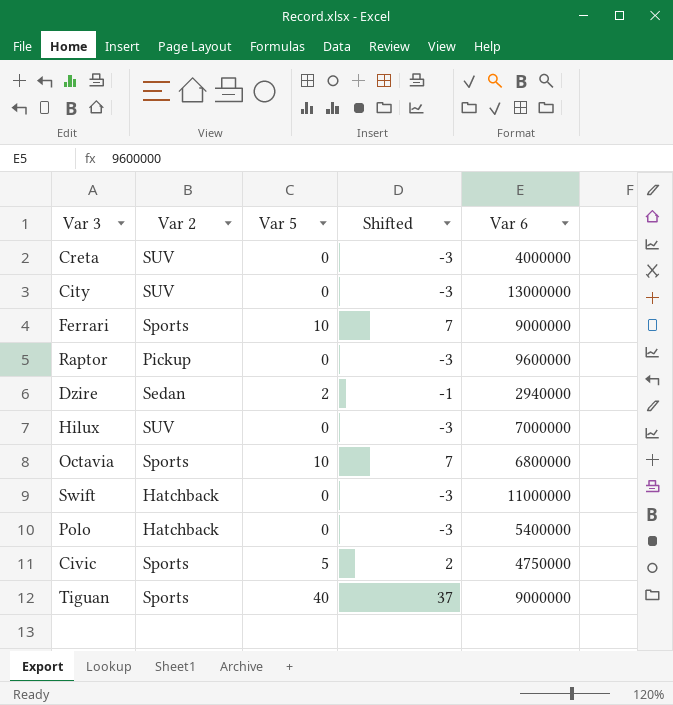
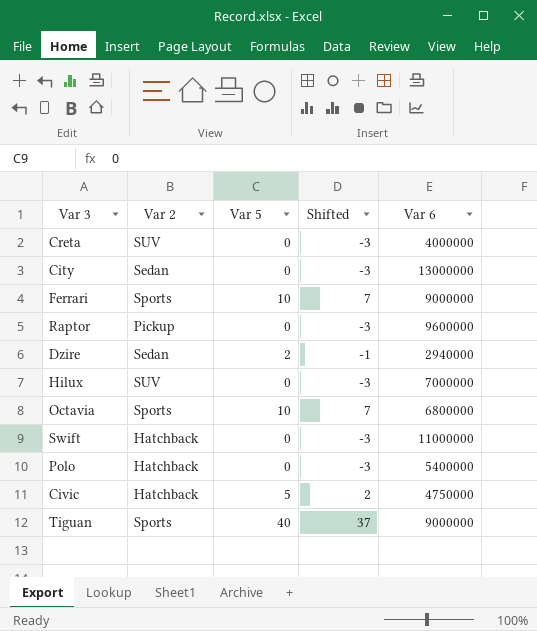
City | Var 2: SUV -> Sedan
Civic | Var 2: Sports -> Hatchback

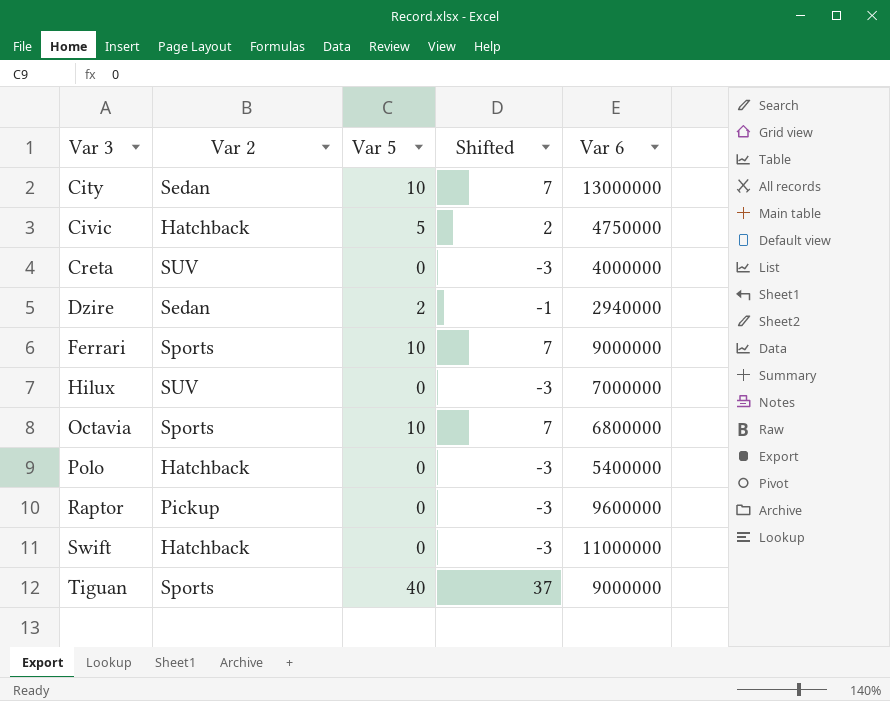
row order: none -> Var 3 ascending
City | Var 5: 0 -> 10
City | Shifted: -3 -> 7

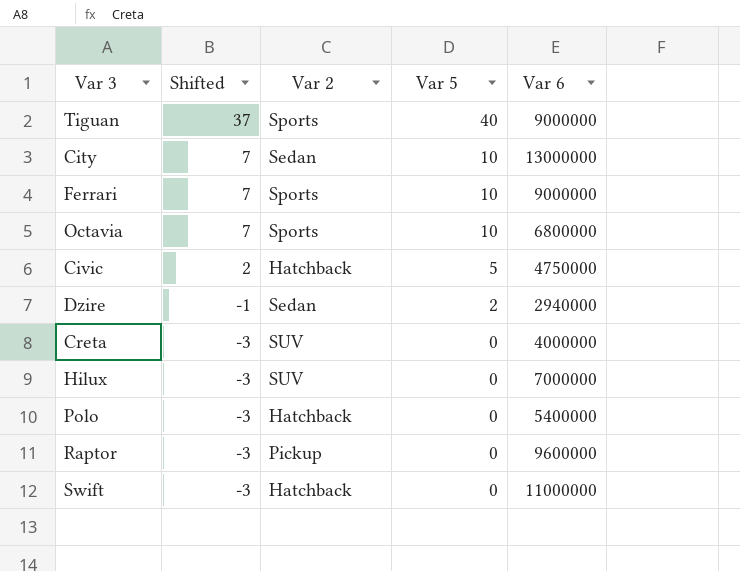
row order: Var 3 ascending -> Shifted descending
column Shifted | position: 4 -> 2

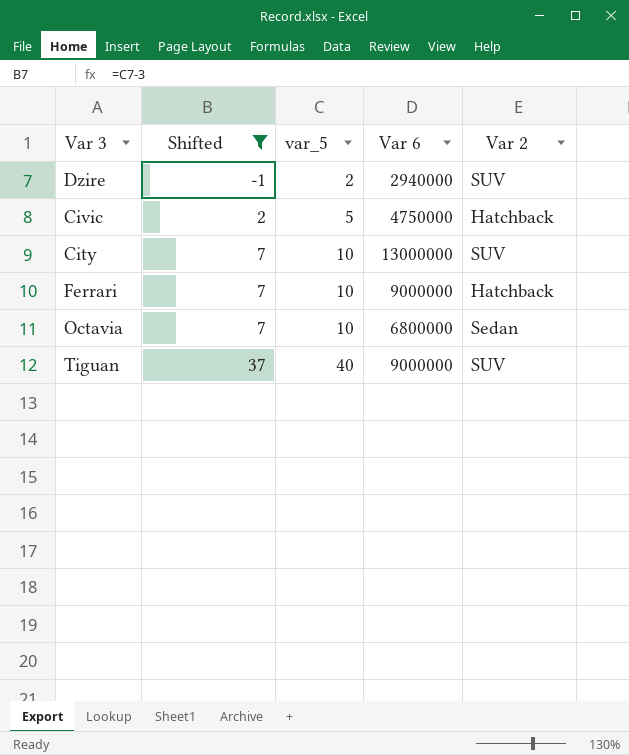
filter: none -> Shifted != -3
row order: Shifted descending -> Shifted ascending
column name: Var 5 -> var_5
column Var 2 | position: 3 -> 5
Dzire | Var 2: Sedan -> SUV
City | Var 2: Sedan -> SUV
Ferrari | Var 2: Sports -> Hatchback
Octavia | Var 2: Sports -> Sedan
Tiguan | Var 2: Sports -> SUV

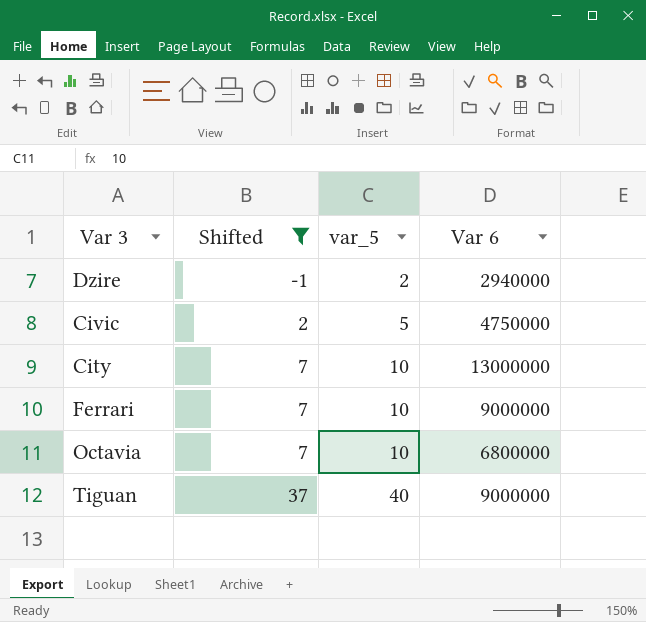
column Var 2 | position: 5 -> none

